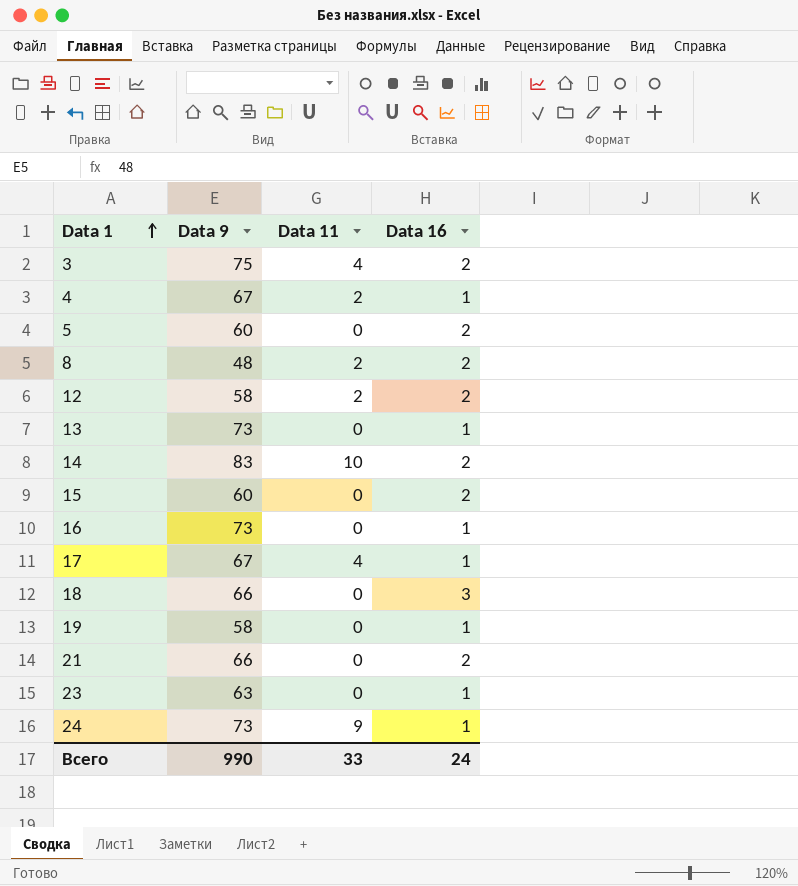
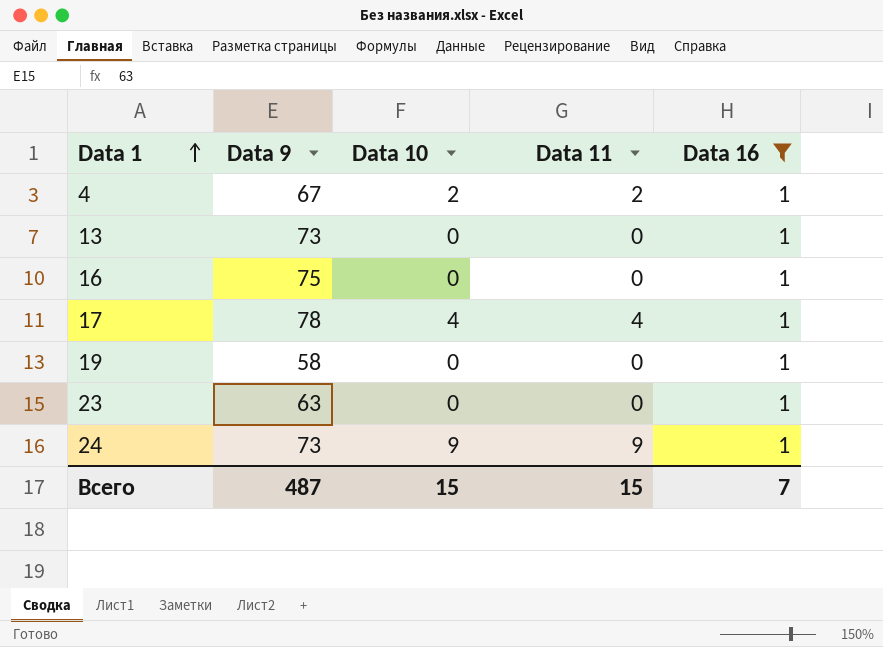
filter: none -> Data 16 = 1
column Data 10 | position: none -> 3
16 | Data 9: 73 -> 75
17 | Data 9: 67 -> 78
Всего | Data 9: 990 -> 487
Всего | Data 11: 33 -> 15
Всего | Data 16: 24 -> 7

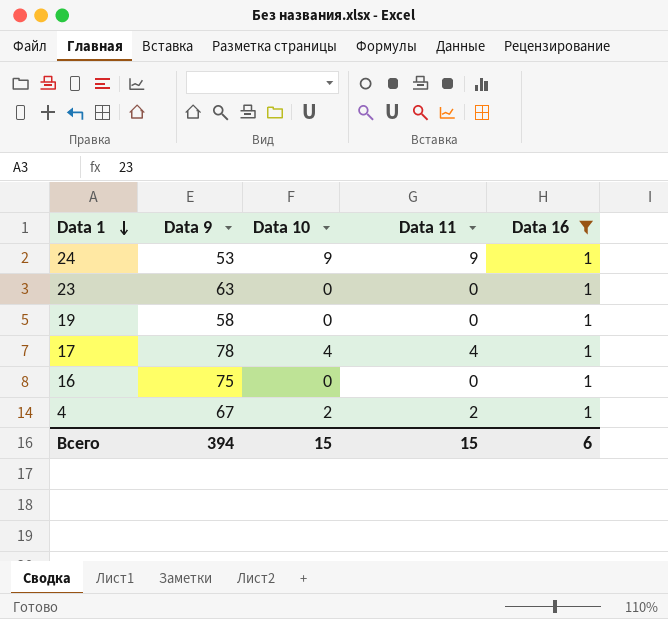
row order: Data 1 ascending -> Data 1 descending
row 13: 73 | 0 | 0 | 1 -> none
24 | Data 9: 73 -> 53
Всего | Data 9: 487 -> 394
Всего | Data 16: 7 -> 6

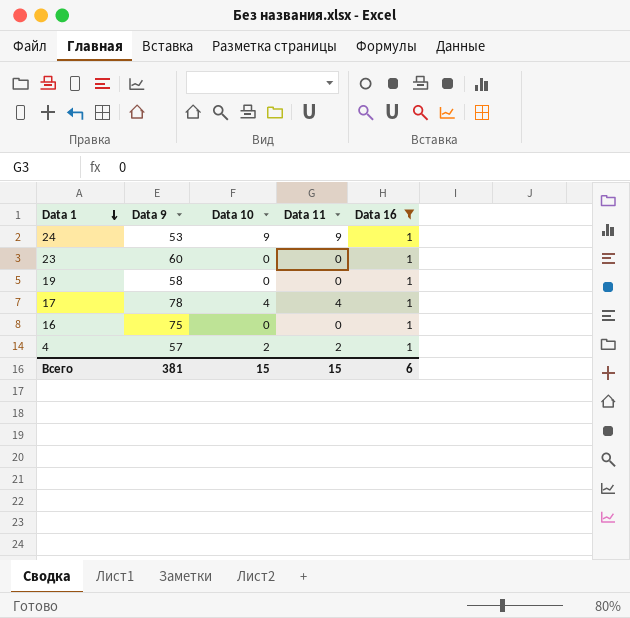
23 | Data 9: 63 -> 60
4 | Data 9: 67 -> 57
Всего | Data 9: 394 -> 381

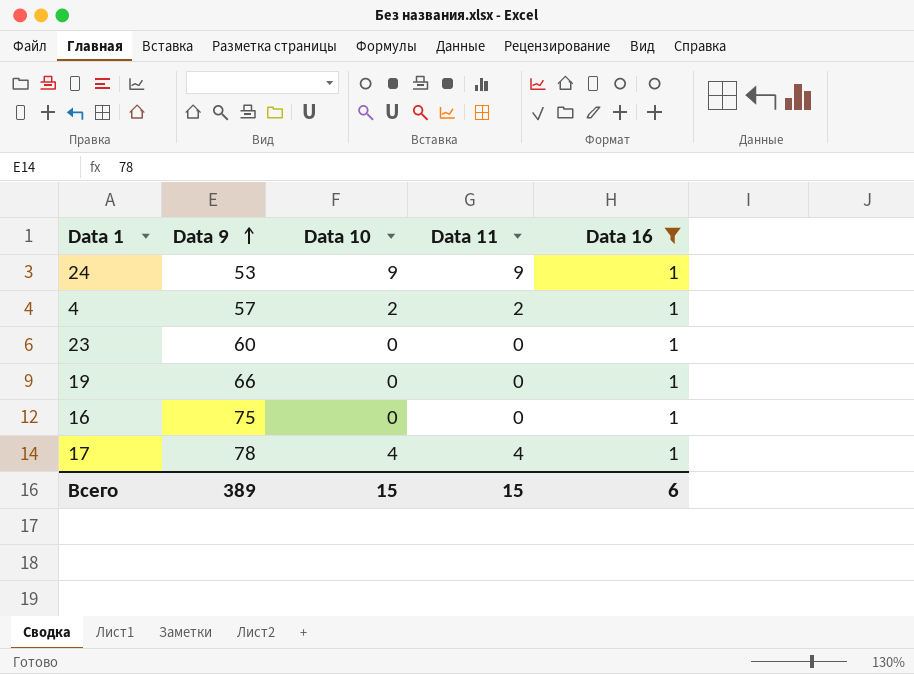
row order: Data 1 descending -> Data 9 ascending
19 | Data 9: 58 -> 66
Всего | Data 9: 381 -> 389

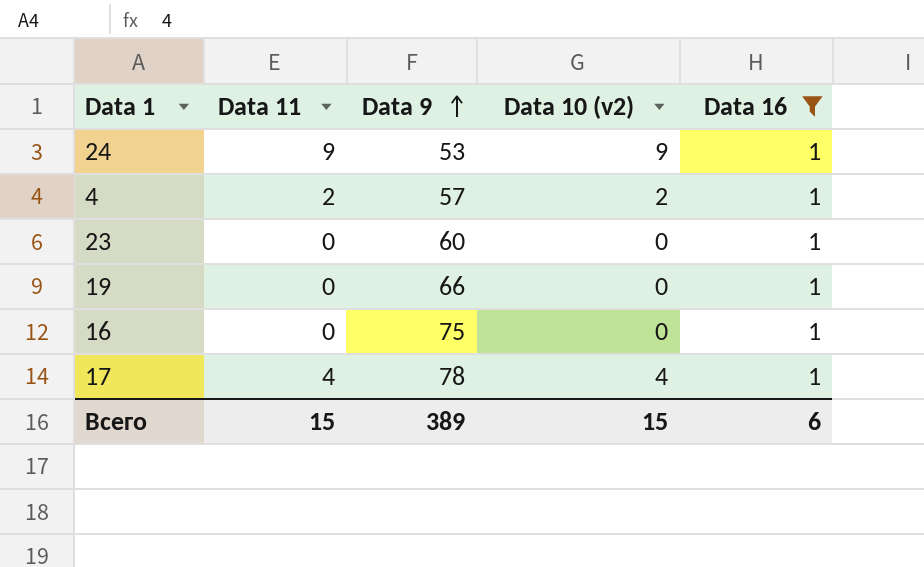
column Data 11 | position: 4 -> 2
column name: Data 10 -> Data 10 (v2)

